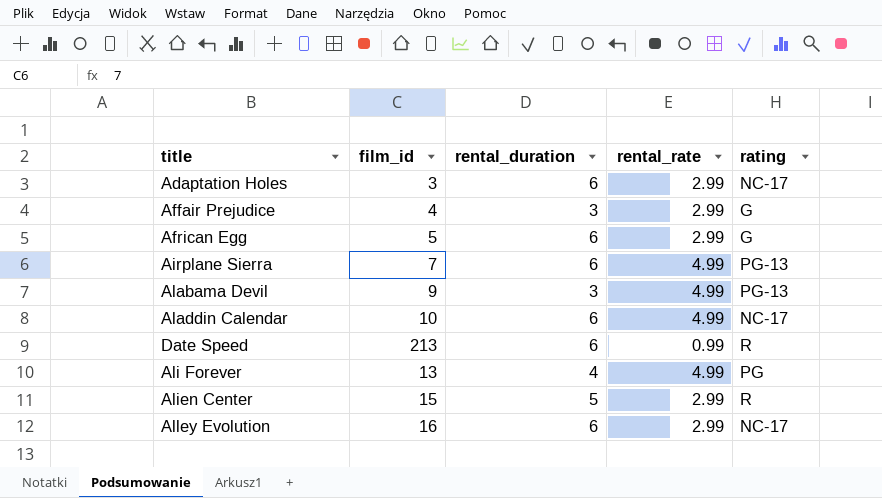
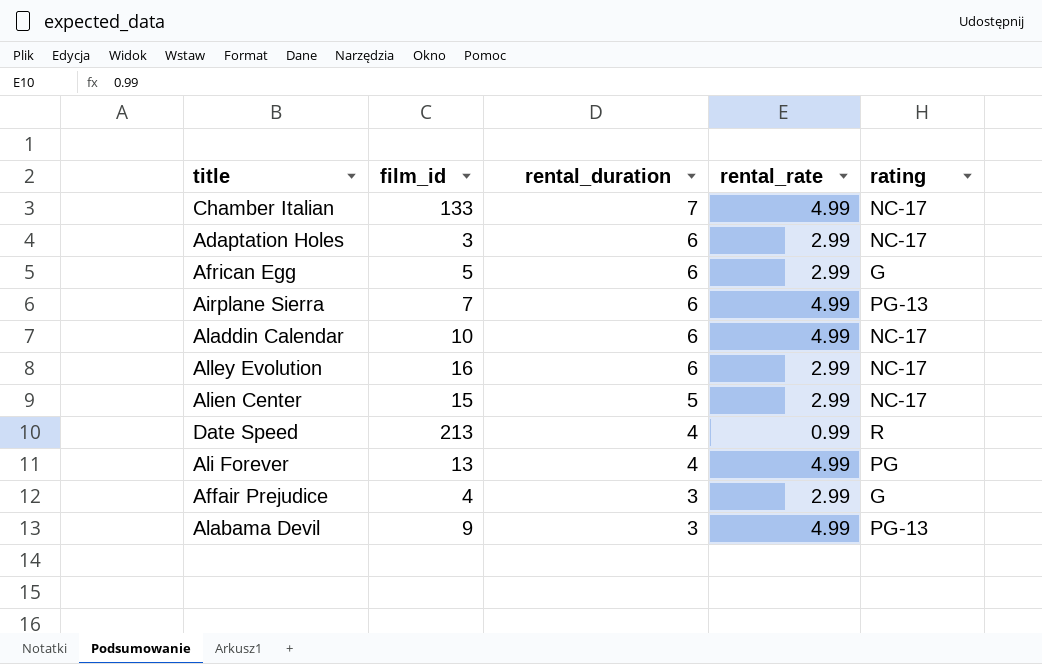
row order: none -> rental_duration descending
row Chamber Italian: none -> 133 | 7 | 4.99 | NC-17
Alien Center | rating: R -> NC-17
Date Speed | rental_duration: 6 -> 4

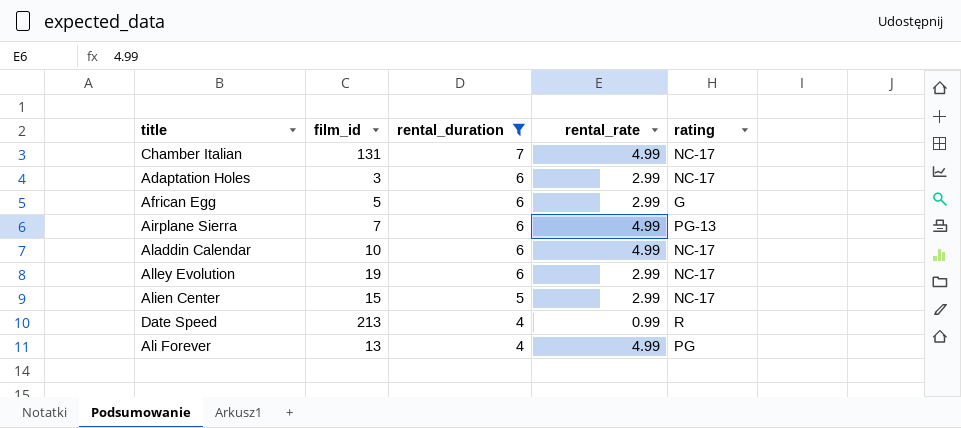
filter: none -> rental_duration != 3
Chamber Italian | film_id: 133 -> 131
Alley Evolution | film_id: 16 -> 19

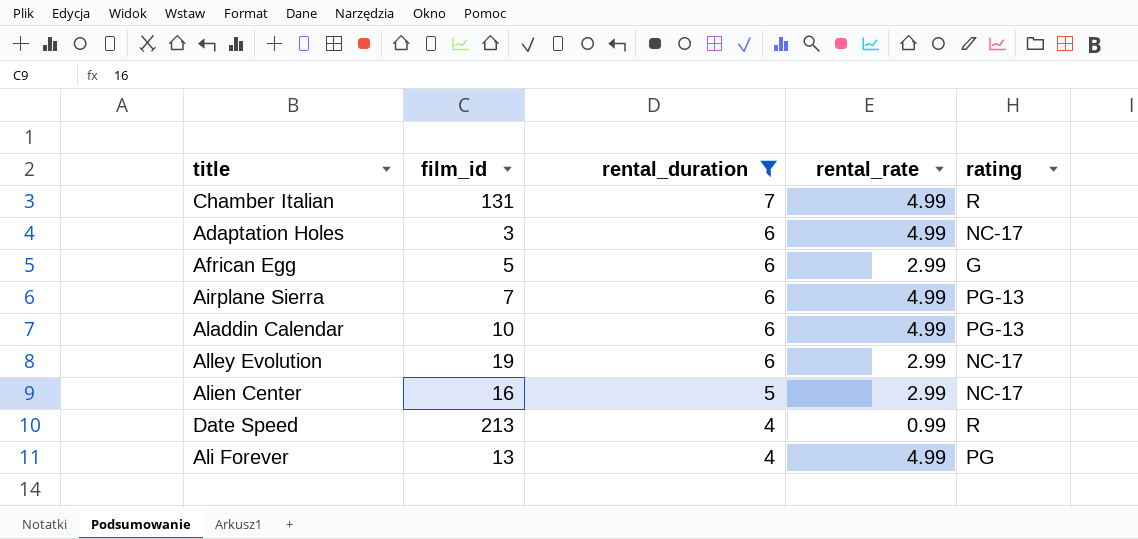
Chamber Italian | rating: NC-17 -> R
Adaptation Holes | rental_rate: 2.99 -> 4.99
Aladdin Calendar | rating: NC-17 -> PG-13
Alien Center | film_id: 15 -> 16

